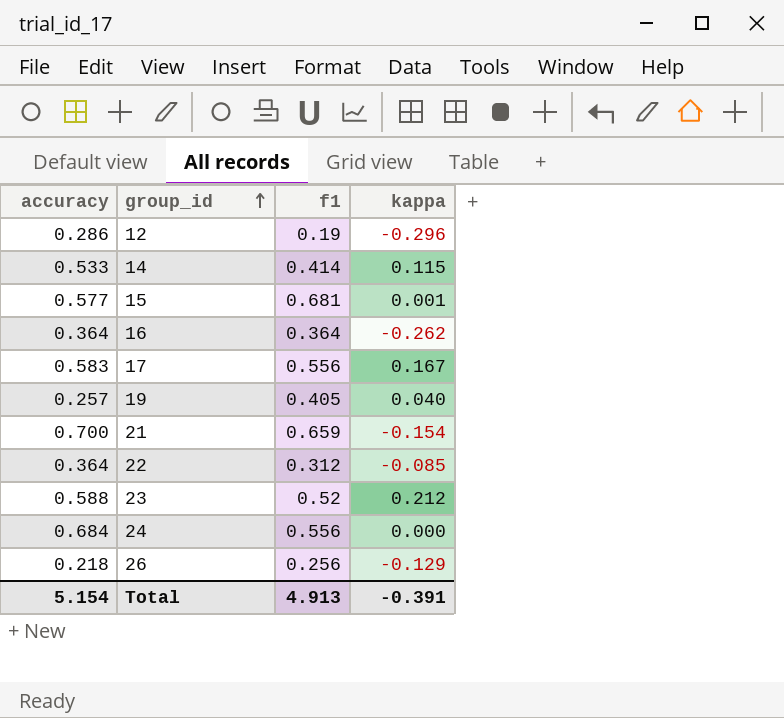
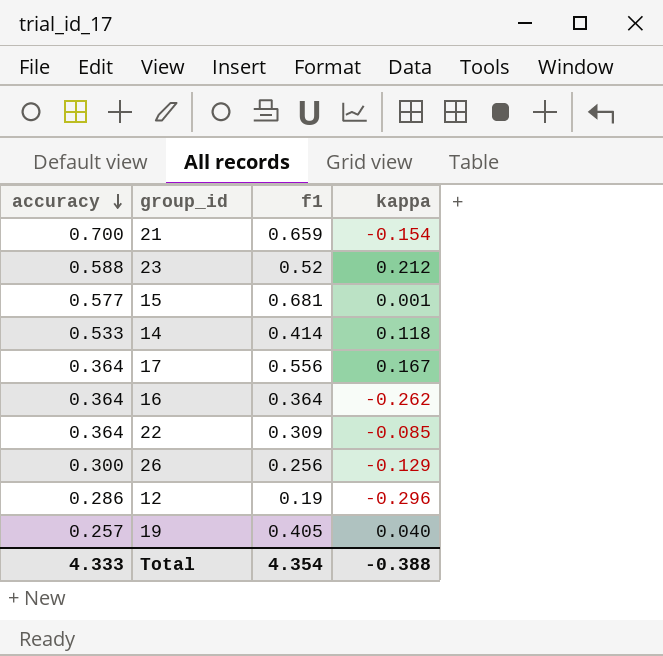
row order: group_id ascending -> accuracy descending
row 24: 0.684 | 0.556 | 0.000 -> none
14 | kappa: 0.115 -> 0.118
17 | accuracy: 0.583 -> 0.364
22 | f1: 0.312 -> 0.309
26 | accuracy: 0.218 -> 0.300
Total | accuracy: 5.154 -> 4.333
Total | f1: 4.913 -> 4.354
Total | kappa: -0.391 -> -0.388

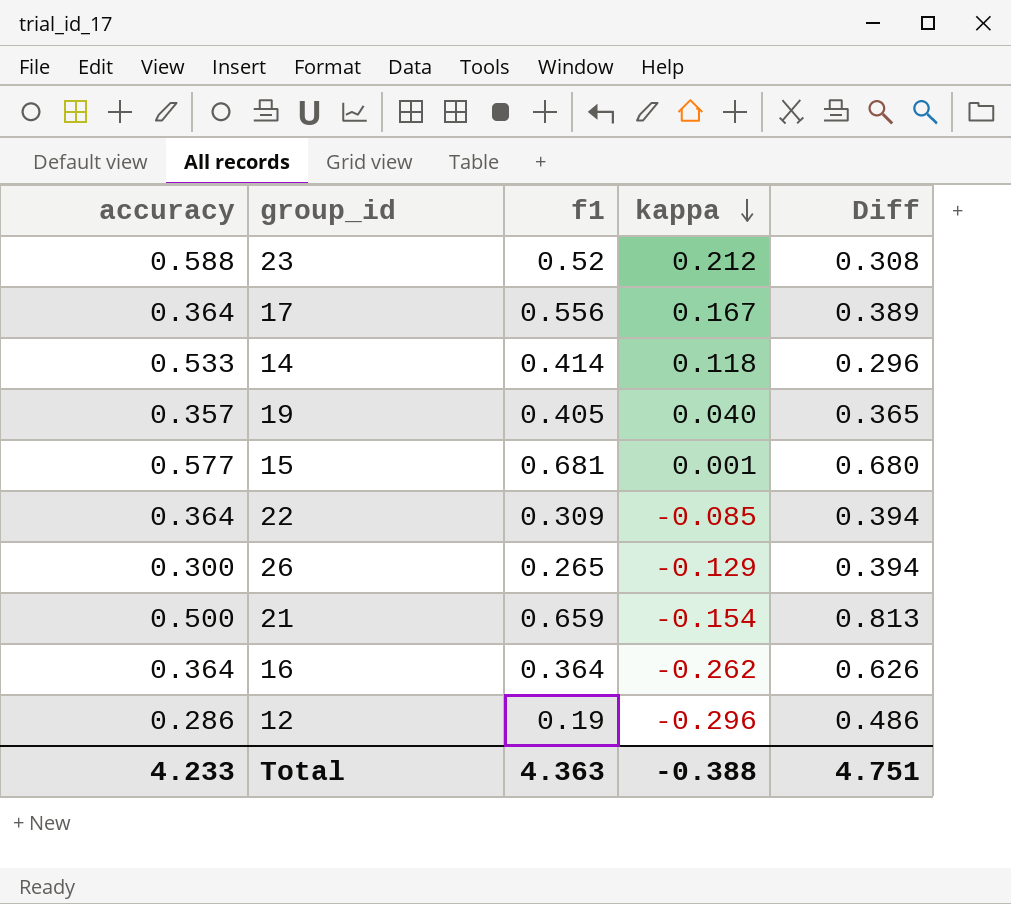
row order: accuracy descending -> kappa descending
column Diff | formula: none -> [f1] - [kappa]
19 | accuracy: 0.257 -> 0.357
26 | f1: 0.256 -> 0.265
21 | accuracy: 0.700 -> 0.500
Total | accuracy: 4.333 -> 4.233
Total | f1: 4.354 -> 4.363

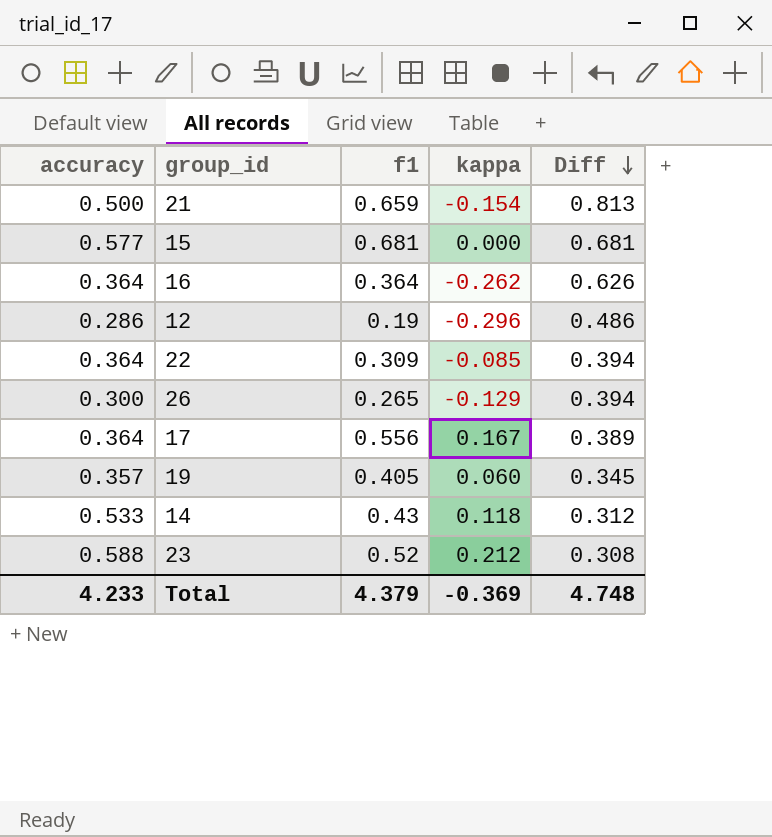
row order: kappa descending -> Diff descending
15 | kappa: 0.001 -> 0.000
15 | Diff: 0.680 -> 0.681
19 | kappa: 0.040 -> 0.060
19 | Diff: 0.365 -> 0.345
14 | f1: 0.414 -> 0.43
14 | Diff: 0.296 -> 0.312
Total | f1: 4.363 -> 4.379
Total | kappa: -0.388 -> -0.369
Total | Diff: 4.751 -> 4.748

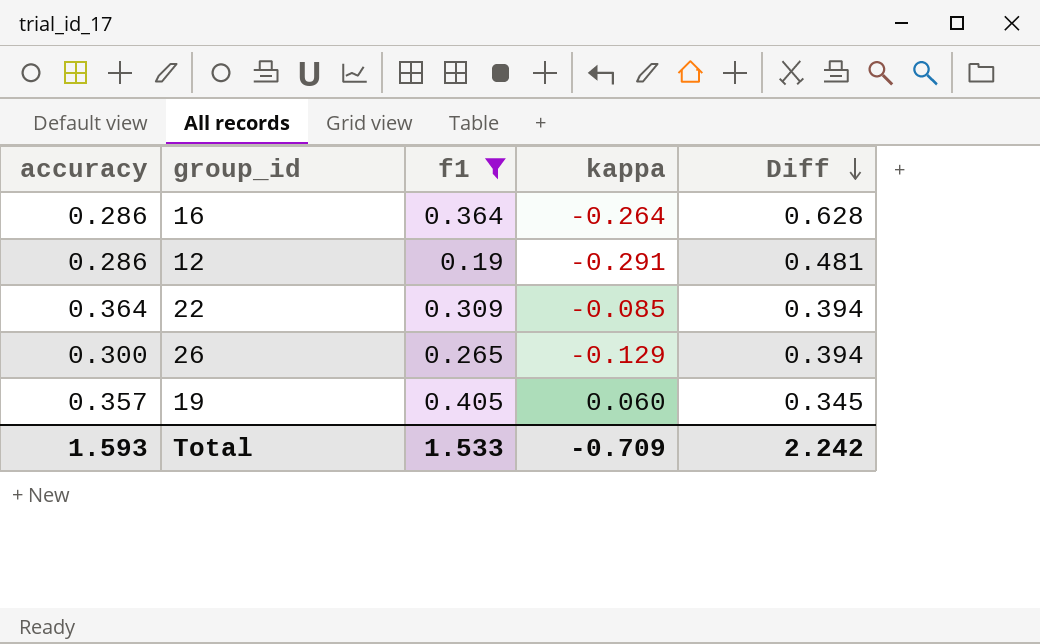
filter: none -> f1 <= 0.405
16 | accuracy: 0.364 -> 0.286
16 | kappa: -0.262 -> -0.264
16 | Diff: 0.626 -> 0.628
12 | kappa: -0.296 -> -0.291
12 | Diff: 0.486 -> 0.481
Total | accuracy: 4.233 -> 1.593
Total | f1: 4.379 -> 1.533
Total | kappa: -0.369 -> -0.709
Total | Diff: 4.748 -> 2.242

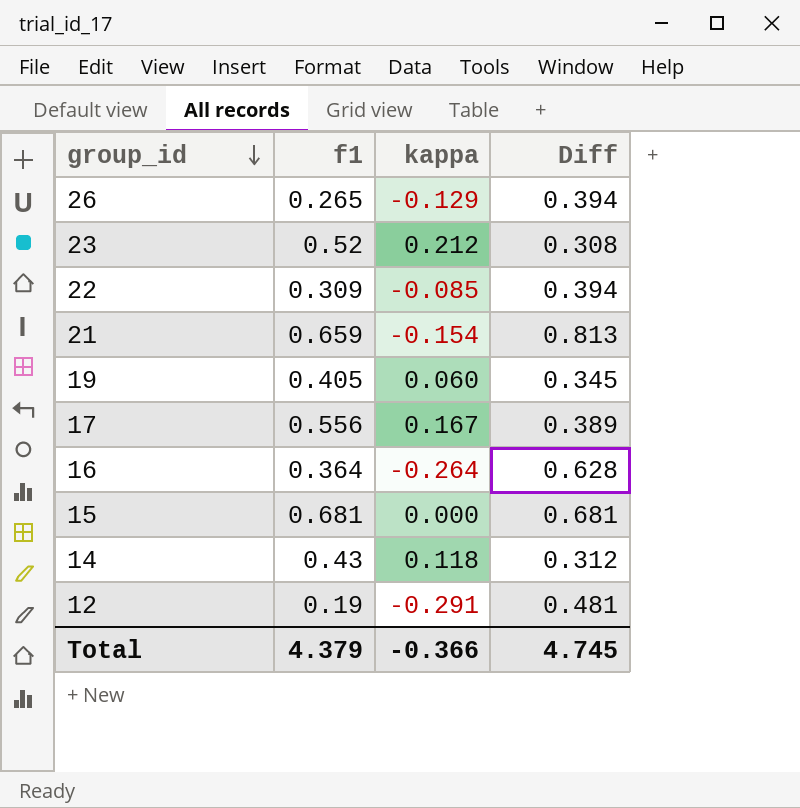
filter: f1 <= 0.405 -> none
row order: Diff descending -> group_id descending
column accuracy | position: 1 -> none
Total | f1: 1.533 -> 4.379
Total | kappa: -0.709 -> -0.366
Total | Diff: 2.242 -> 4.745

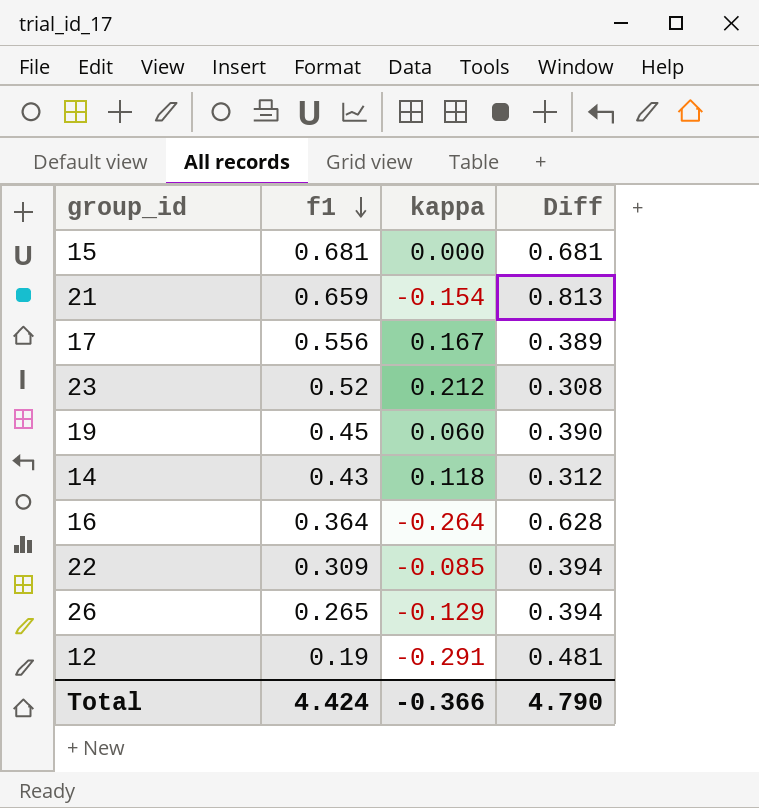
row order: group_id descending -> f1 descending
19 | f1: 0.405 -> 0.45
19 | Diff: 0.345 -> 0.390
Total | f1: 4.379 -> 4.424
Total | Diff: 4.745 -> 4.790

